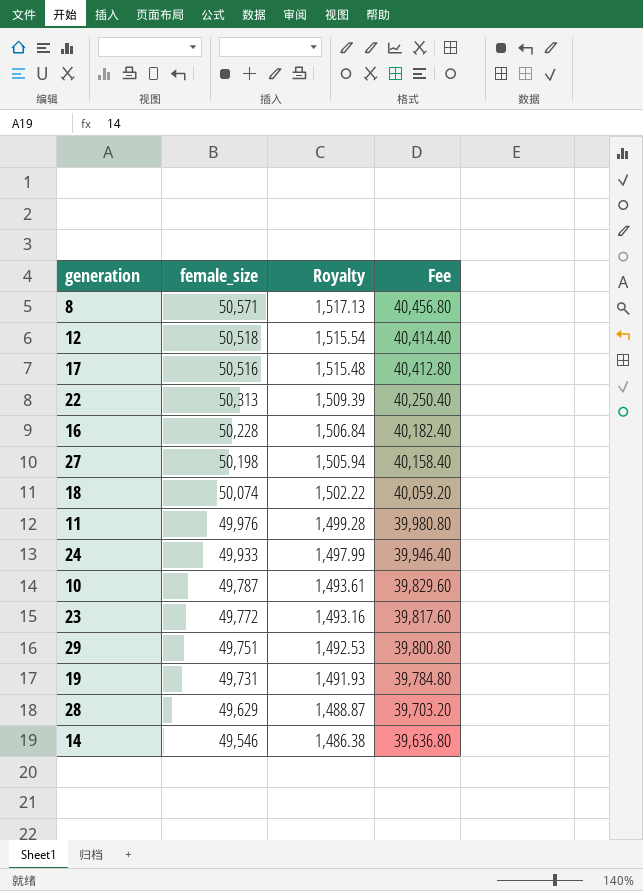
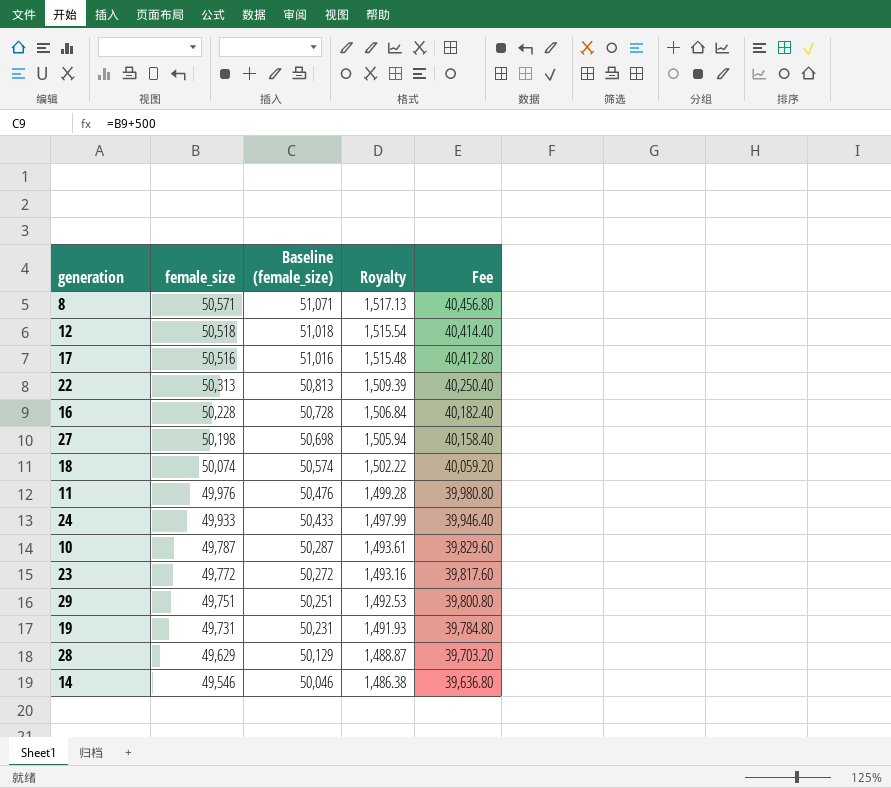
column Baseline (female_size) | formula: none -> [female_size] + 500

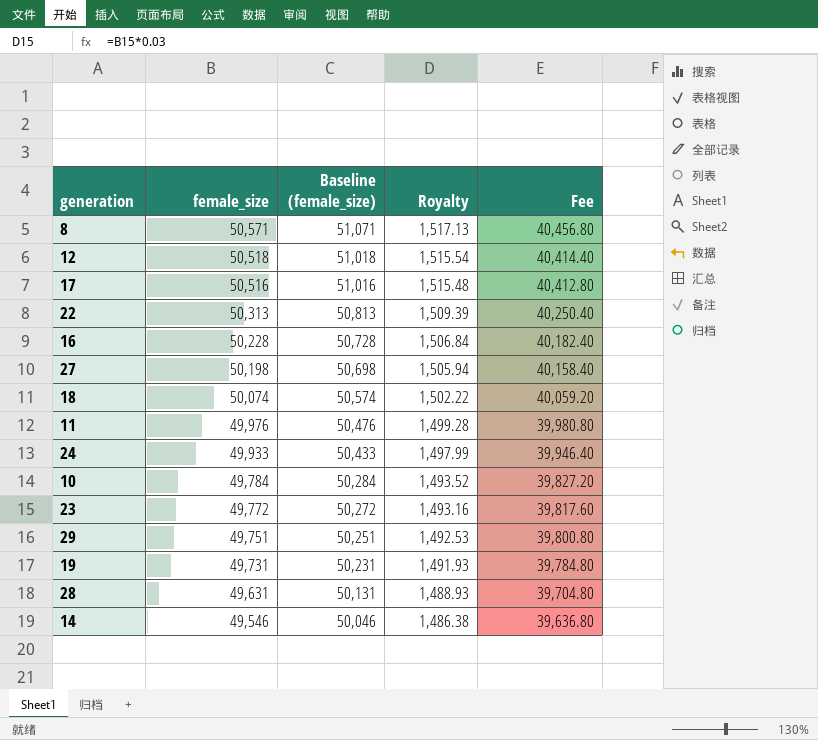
10 | female_size: 49,787 -> 49,784
10 | Baseline (female_size): 50,287 -> 50,284
10 | Royalty: 1,493.61 -> 1,493.52
10 | Fee: 39,829.60 -> 39,827.20
28 | female_size: 49,629 -> 49,631
28 | Baseline (female_size): 50,129 -> 50,131
28 | Royalty: 1,488.87 -> 1,488.93
28 | Fee: 39,703.20 -> 39,704.80

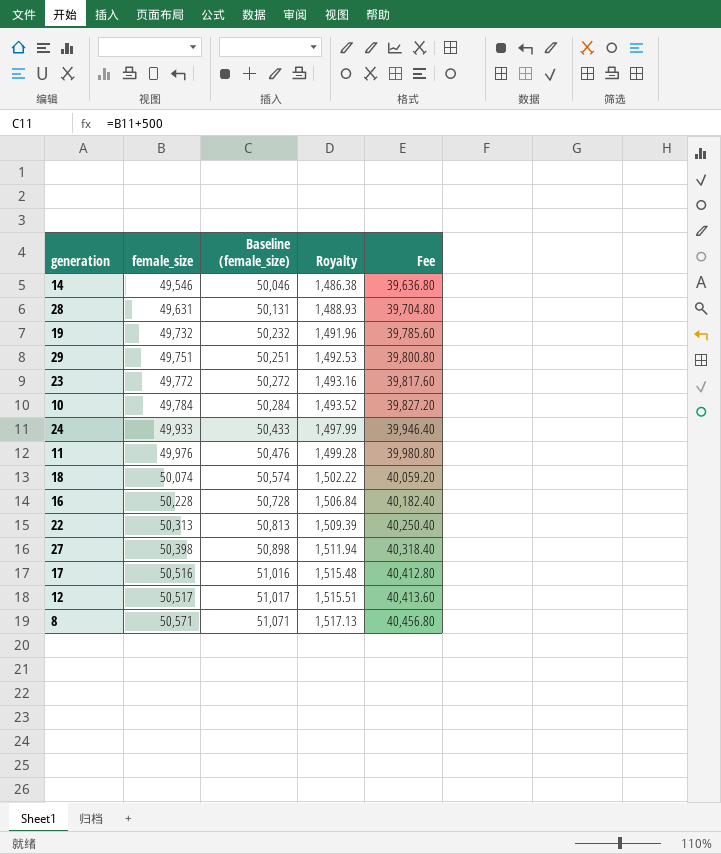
row order: female_size descending -> female_size ascending
19 | female_size: 49,731 -> 49,732
19 | Baseline (female_size): 50,231 -> 50,232
19 | Royalty: 1,491.93 -> 1,491.96
19 | Fee: 39,784.80 -> 39,785.60
27 | female_size: 50,198 -> 50,398
27 | Baseline (female_size): 50,698 -> 50,898
27 | Royalty: 1,505.94 -> 1,511.94
27 | Fee: 40,158.40 -> 40,318.40
12 | female_size: 50,518 -> 50,517
12 | Baseline (female_size): 51,018 -> 51,017
12 | Royalty: 1,515.54 -> 1,515.51
12 | Fee: 40,414.40 -> 40,413.60

